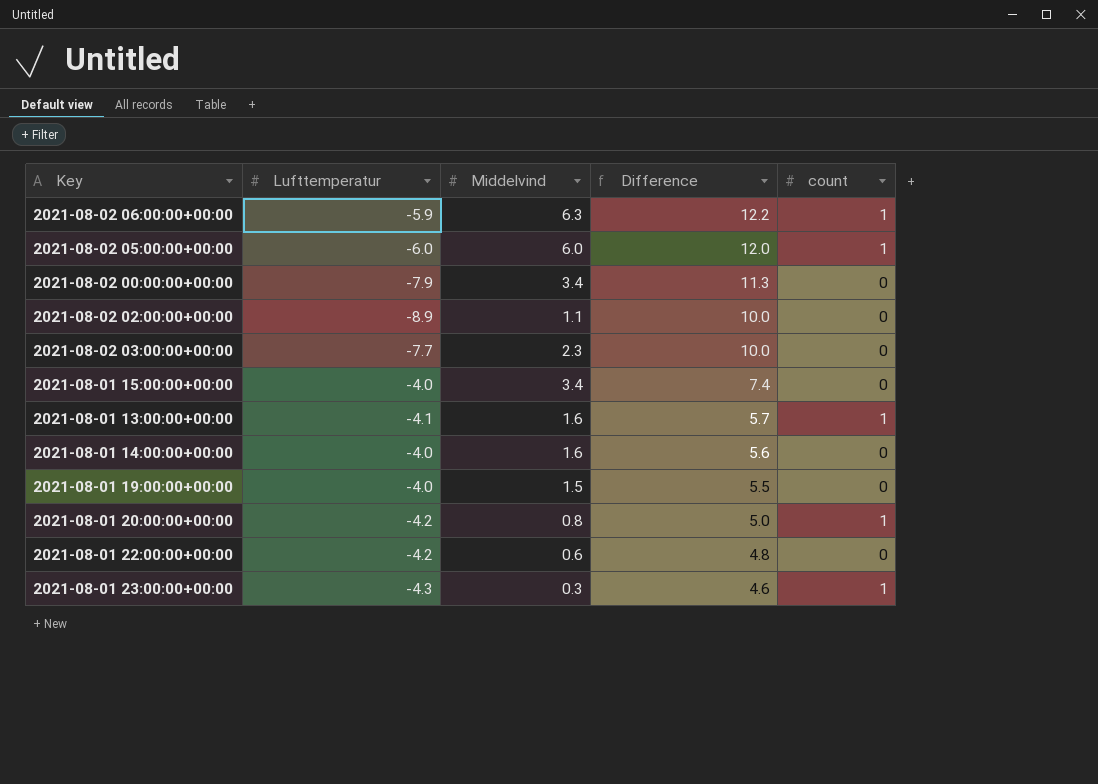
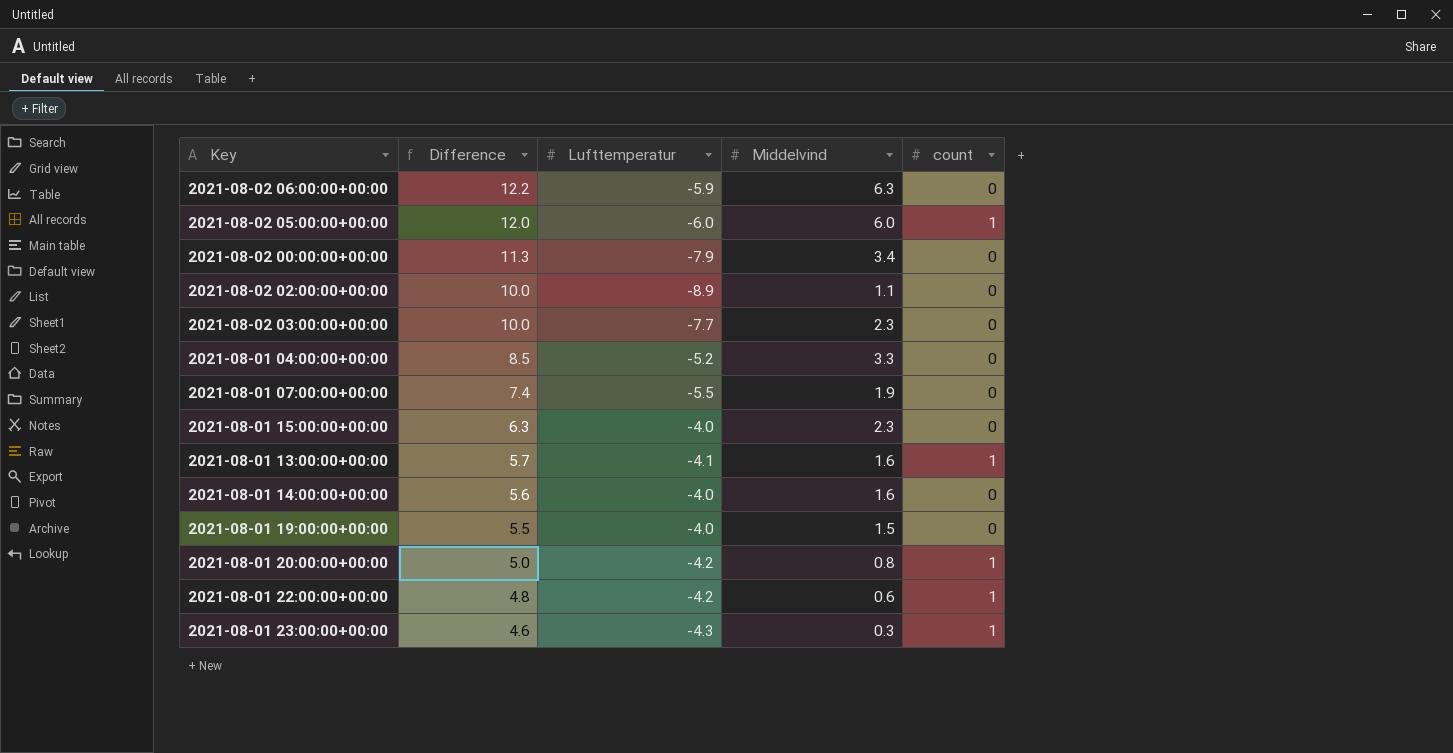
column Difference | position: 4 -> 2
2021-08-02 06:00:00+00:00 | count: 1 -> 0
row 2021-08-01 04:00:00+00:00: none -> 8.5 | -5.2 | 3.3 | 0
row 2021-08-01 07:00:00+00:00: none -> 7.4 | -5.5 | 1.9 | 0
2021-08-01 15:00:00+00:00 | Difference: 7.4 -> 6.3
2021-08-01 15:00:00+00:00 | Middelvind: 3.4 -> 2.3
2021-08-01 22:00:00+00:00 | count: 0 -> 1

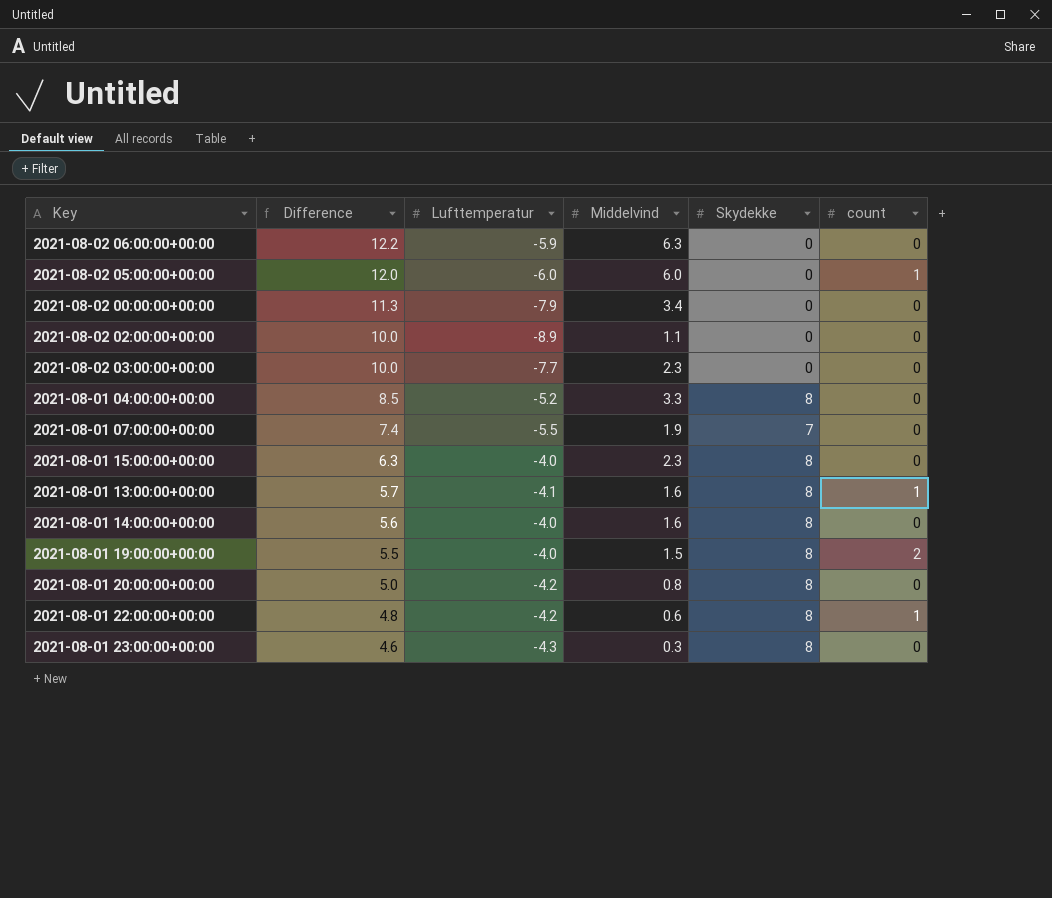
column Skydekke | position: none -> 5
2021-08-01 19:00:00+00:00 | count: 0 -> 2
2021-08-01 20:00:00+00:00 | count: 1 -> 0
2021-08-01 23:00:00+00:00 | count: 1 -> 0

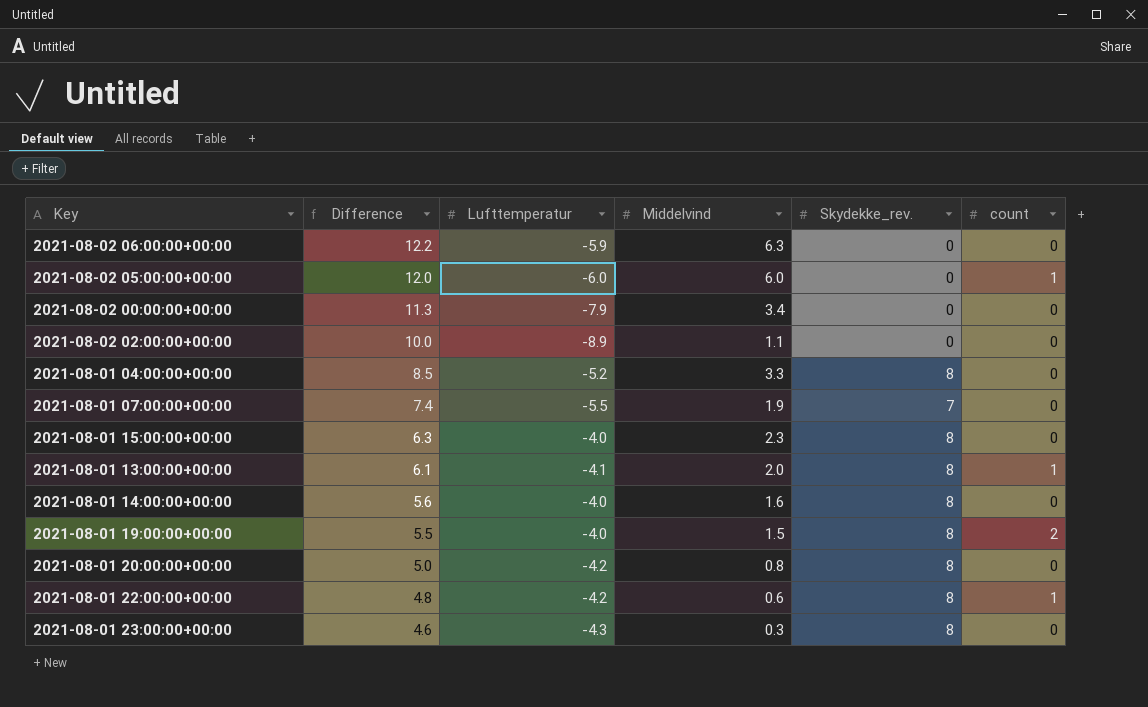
column name: Skydekke -> Skydekke_rev.
row 2021-08-02 03:00:00+00:00: 10.0 | -7.7 | 2.3 | 0 | 0 -> none
2021-08-01 13:00:00+00:00 | Difference: 5.7 -> 6.1
2021-08-01 13:00:00+00:00 | Middelvind: 1.6 -> 2.0

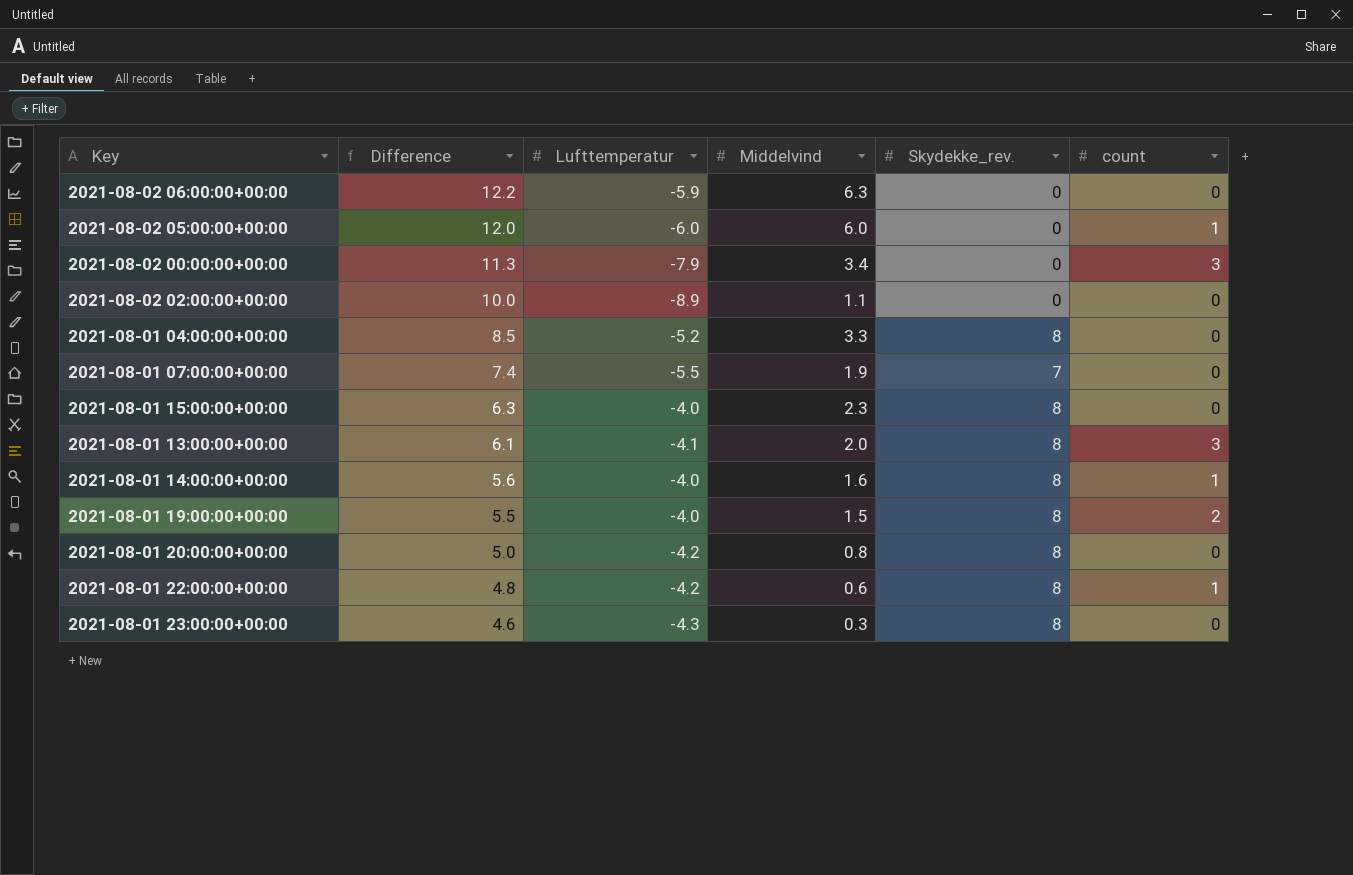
2021-08-02 00:00:00+00:00 | count: 0 -> 3
2021-08-01 13:00:00+00:00 | count: 1 -> 3
2021-08-01 14:00:00+00:00 | count: 0 -> 1

